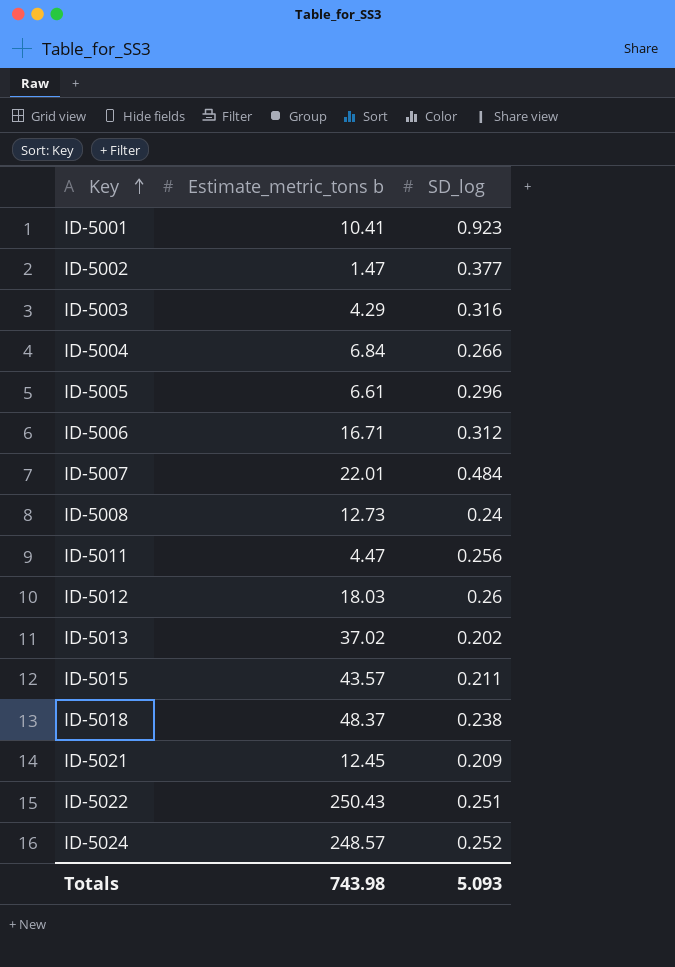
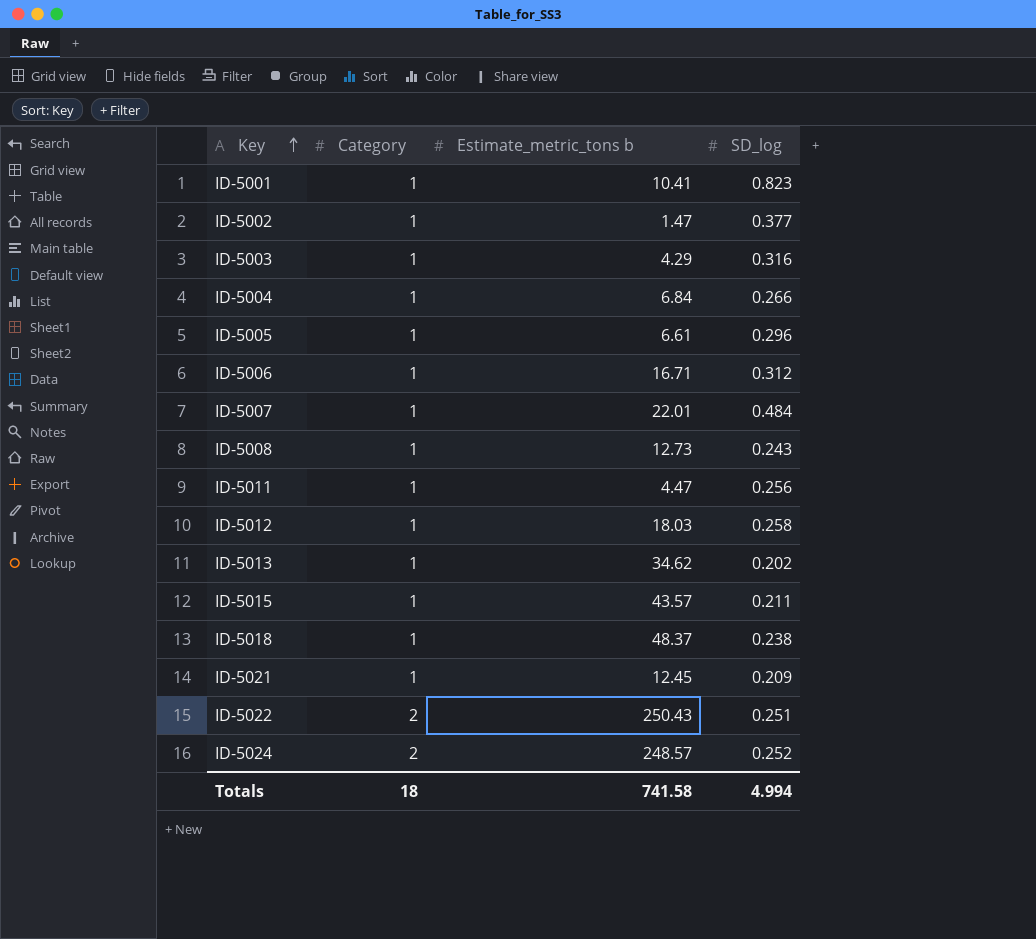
column Category | position: none -> 2
ID-5001 | SD_log: 0.923 -> 0.823
ID-5008 | SD_log: 0.24 -> 0.243
ID-5012 | SD_log: 0.26 -> 0.258
ID-5013 | Estimate_metric_tons b: 37.02 -> 34.62
Totals | Estimate_metric_tons b: 743.98 -> 741.58
Totals | SD_log: 5.093 -> 4.994

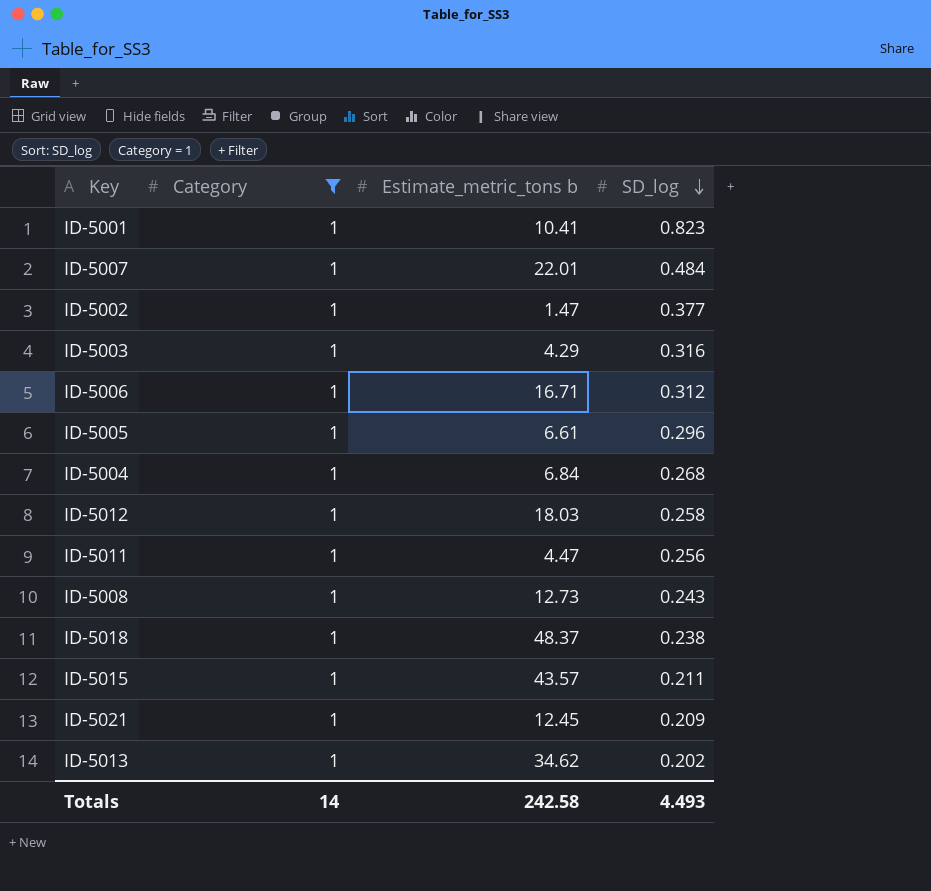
filter: none -> Category = 1
row order: Key ascending -> SD_log descending
ID-5004 | SD_log: 0.266 -> 0.268
Totals | Category: 18 -> 14
Totals | Estimate_metric_tons b: 741.58 -> 242.58
Totals | SD_log: 4.994 -> 4.493

